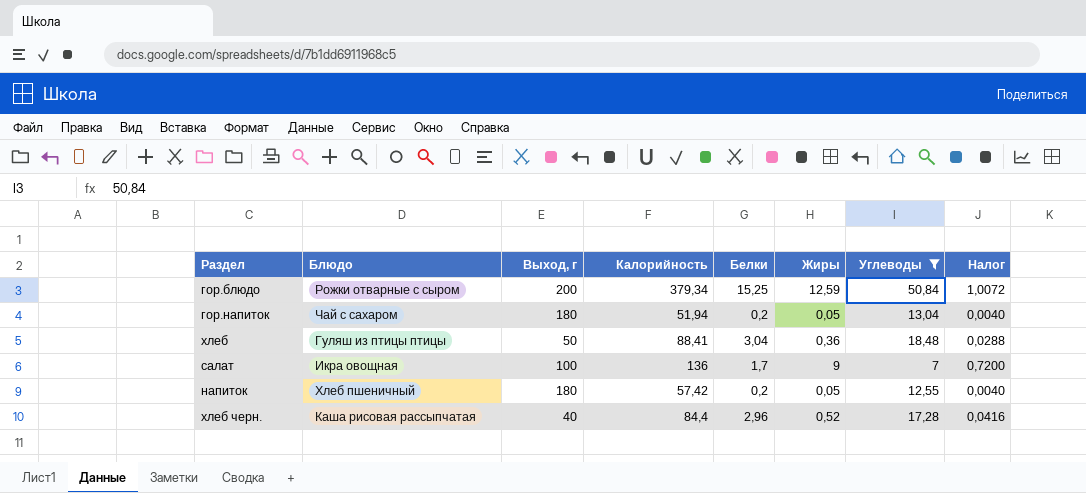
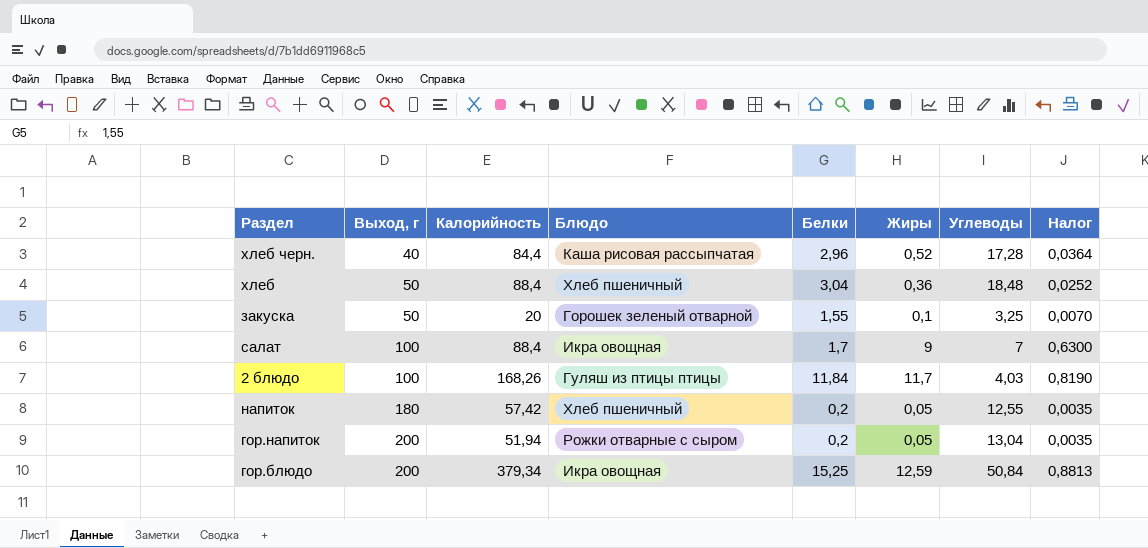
filter: Углеводы >= 7 -> none
row order: none -> Выход, г ascending
column Блюдо | position: 2 -> 4
column Налог | formula: [Жиры] * 0,08 -> [Жиры] * 0,07
хлеб | Калорийность: 88,41 -> 88,4
хлеб | Блюдо: Гуляш из птицы птицы -> Хлеб пшеничный
салат | Калорийность: 136 -> 88,4
гор.напиток | Выход, г: 180 -> 200
гор.напиток | Блюдо: Чай с сахаром -> Рожки отварные с сыром
гор.блюдо | Блюдо: Рожки отварные с сыром -> Икра овощная

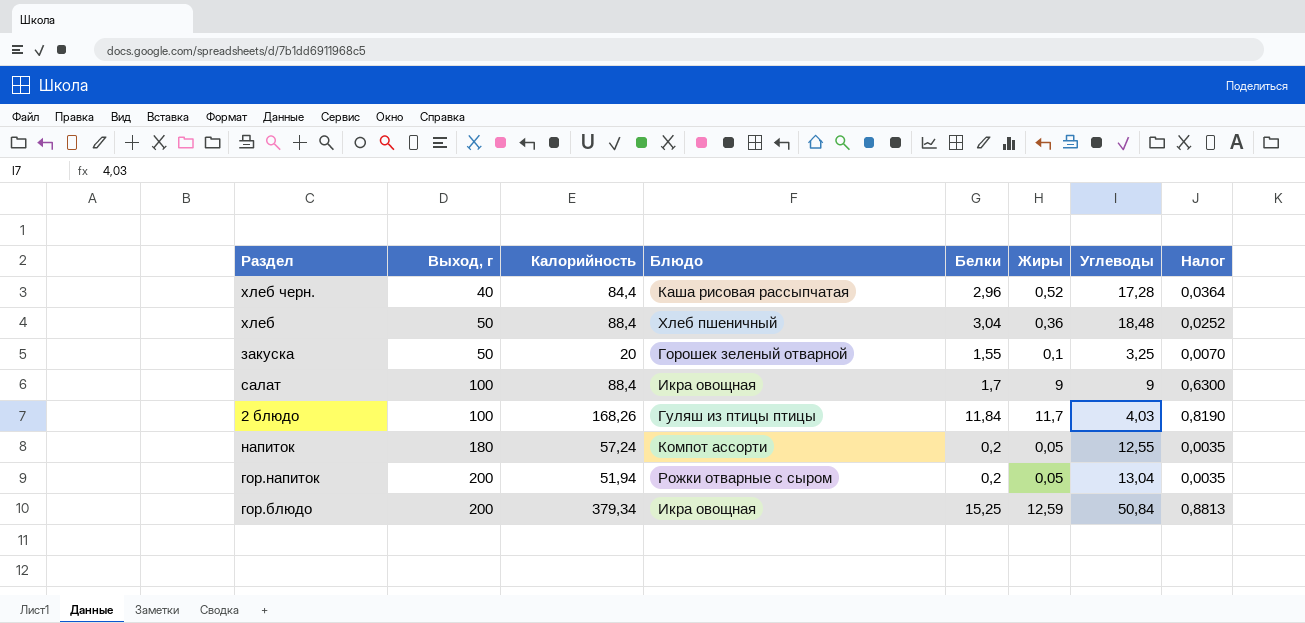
салат | Углеводы: 7 -> 9
напиток | Калорийность: 57,42 -> 57,24
напиток | Блюдо: Хлеб пшеничный -> Компот ассорти

